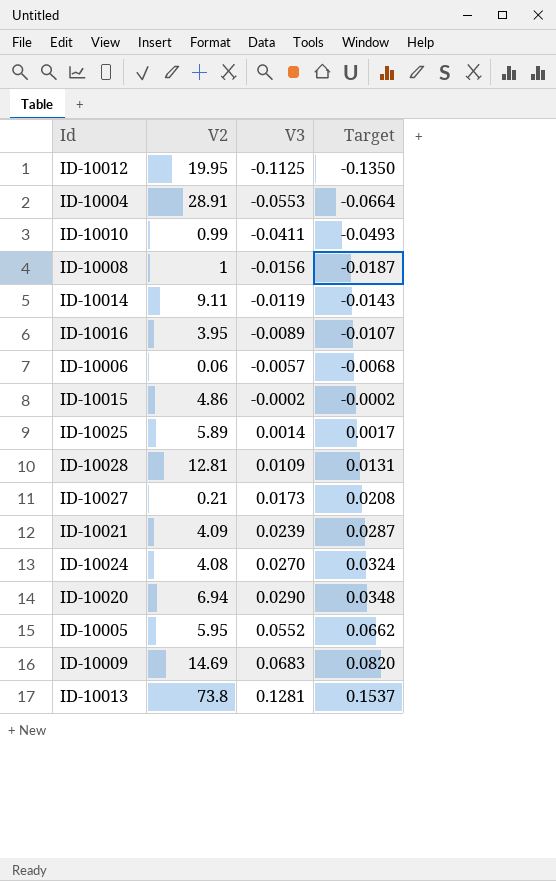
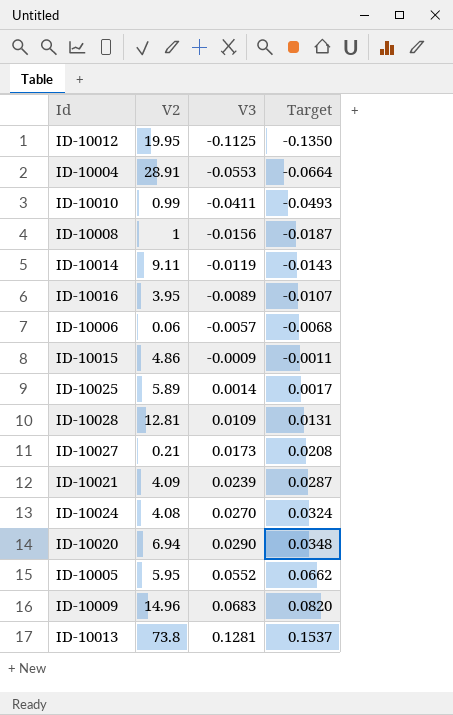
ID-10015 | V3: -0.0002 -> -0.0009
ID-10015 | Target: -0.0002 -> -0.0011
ID-10009 | V2: 14.69 -> 14.96

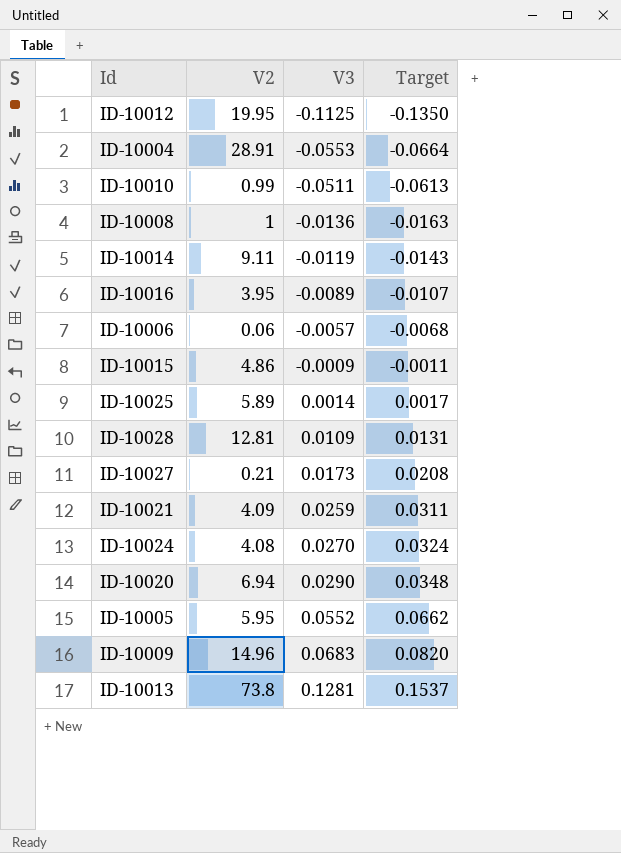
ID-10010 | V3: -0.0411 -> -0.0511
ID-10010 | Target: -0.0493 -> -0.0613
ID-10008 | V3: -0.0156 -> -0.0136
ID-10008 | Target: -0.0187 -> -0.0163
ID-10021 | V3: 0.0239 -> 0.0259
ID-10021 | Target: 0.0287 -> 0.0311

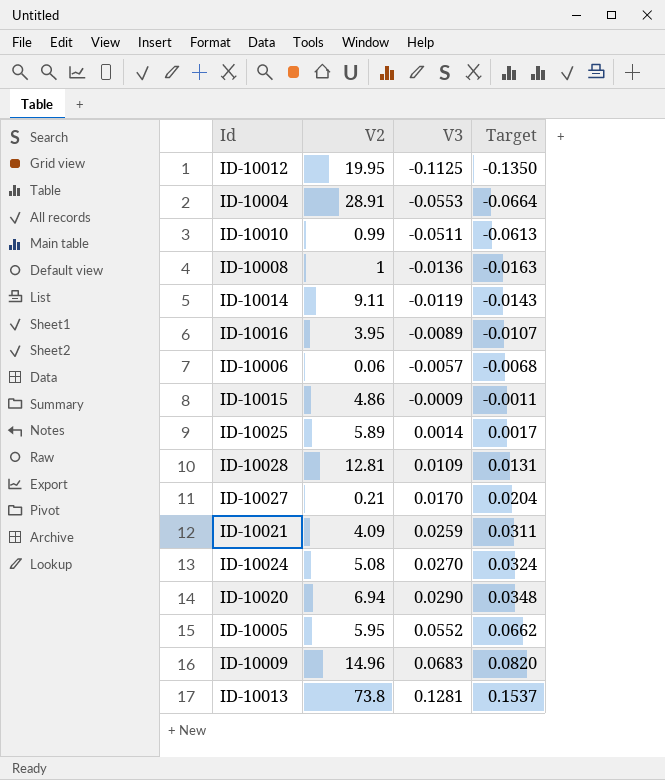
ID-10027 | V3: 0.0173 -> 0.0170
ID-10027 | Target: 0.0208 -> 0.0204
ID-10024 | V2: 4.08 -> 5.08

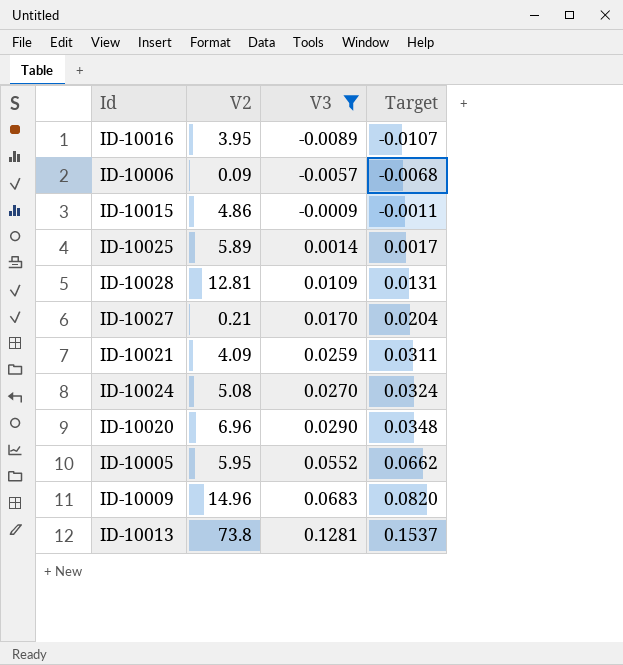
filter: none -> V3 >= -0.0089
ID-10006 | V2: 0.06 -> 0.09
ID-10020 | V2: 6.94 -> 6.96

